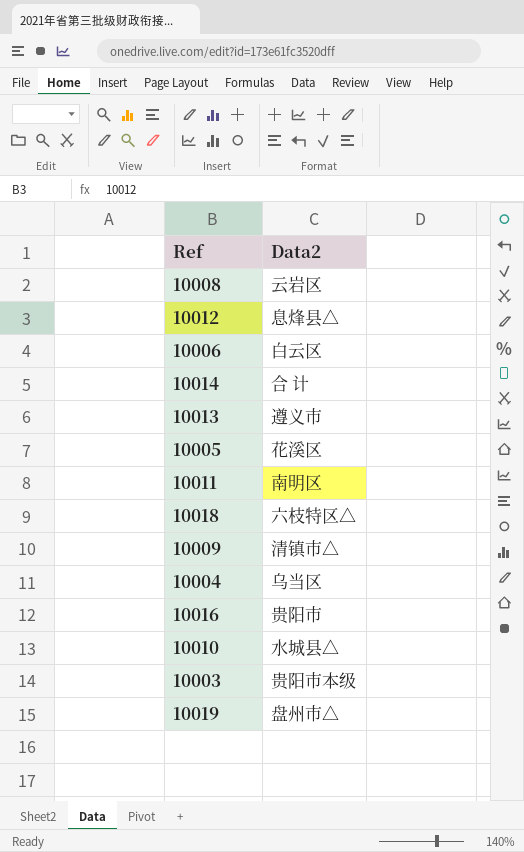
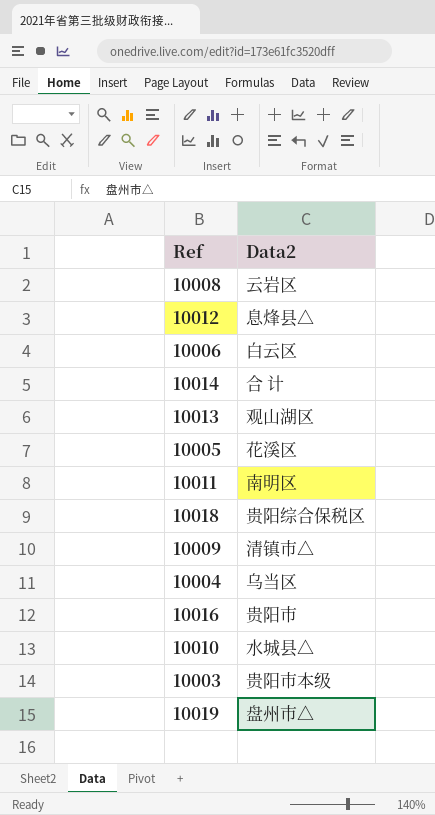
10013 | Data2: 遵义市 -> 观山湖区
10018 | Data2: 六枝特区△ -> 贵阳综合保税区

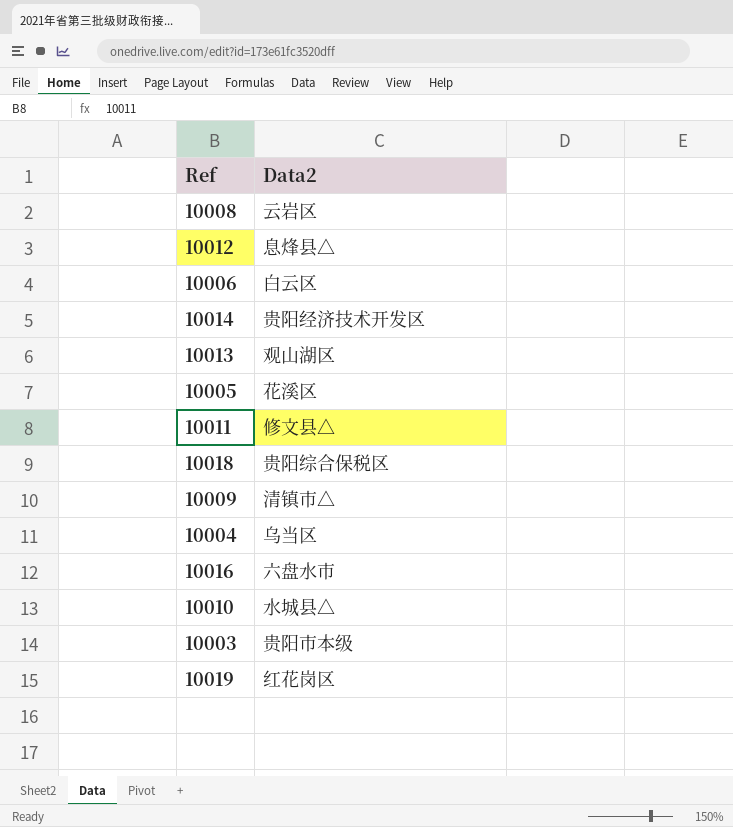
10014 | Data2: 合 计 -> 贵阳经济技术开发区
10011 | Data2: 南明区 -> 修文县△
10016 | Data2: 贵阳市 -> 六盘水市
10019 | Data2: 盘州市△ -> 红花岗区

